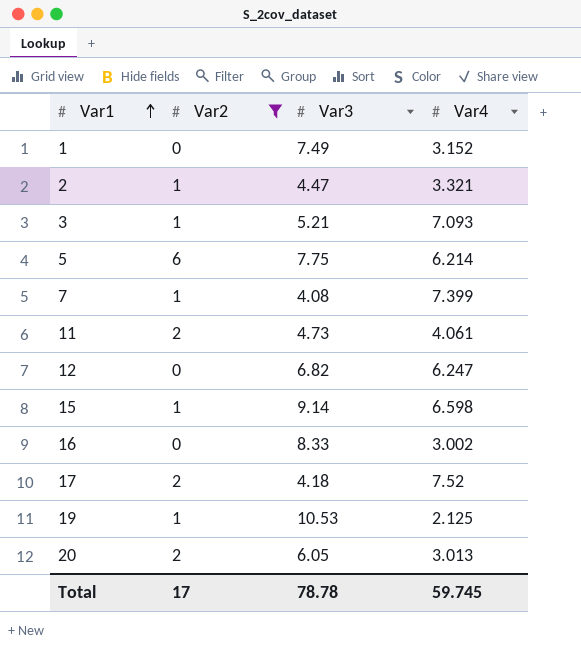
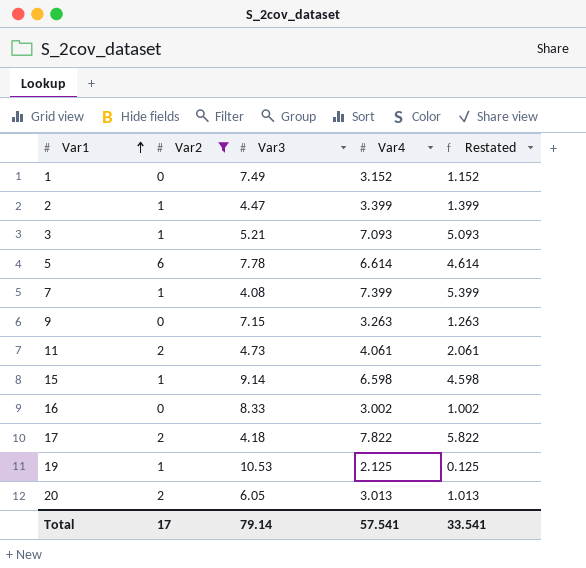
column Restated | formula: none -> [Var4] - 2
row 12: 0 | 6.82 | 6.247 -> none
2 | Var4: 3.321 -> 3.399
5 | Var3: 7.75 -> 7.78
5 | Var4: 6.214 -> 6.614
row 9: none -> 0 | 7.15 | 3.263 | 1.263
17 | Var4: 7.52 -> 7.822
Total | Var3: 78.78 -> 79.14
Total | Var4: 59.745 -> 57.541

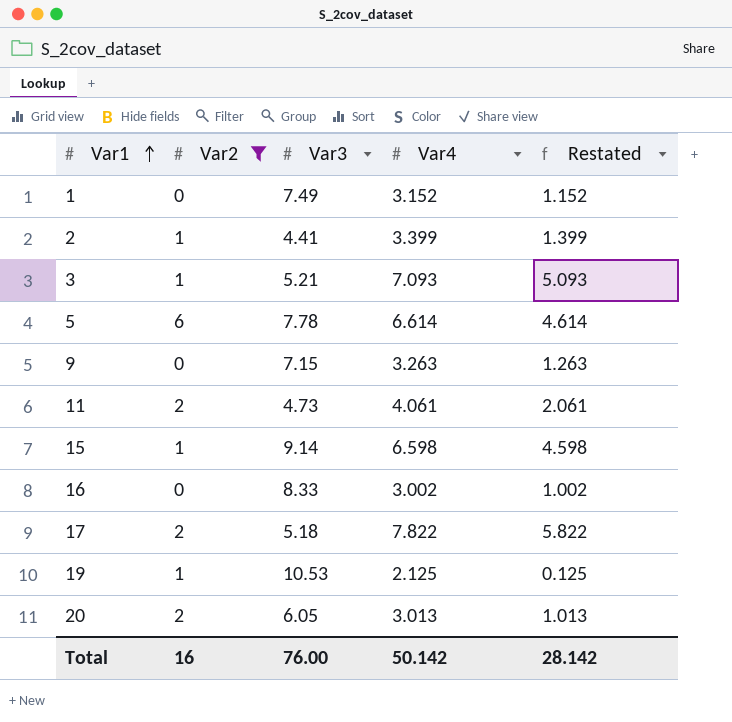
row 7: 1 | 4.08 | 7.399 | 5.399 -> none
2 | Var3: 4.47 -> 4.41
17 | Var3: 4.18 -> 5.18
Total | Var2: 17 -> 16
Total | Var3: 79.14 -> 76.00
Total | Var4: 57.541 -> 50.142
Total | Restated: 33.541 -> 28.142

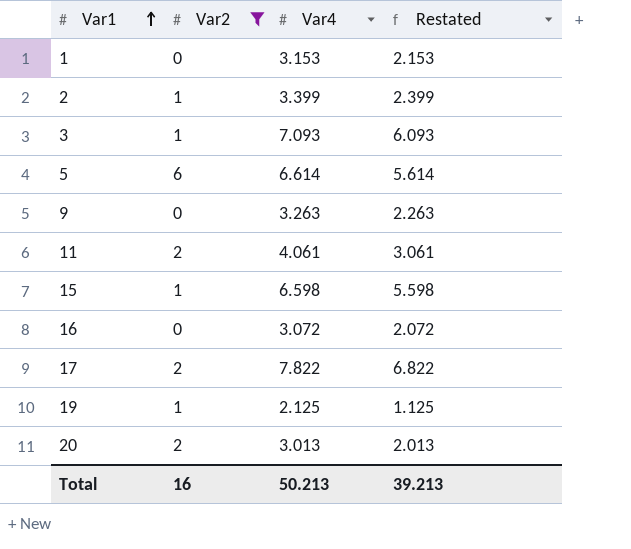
column Var3 | position: 3 -> none
column Restated | formula: [Var4] - 2 -> [Var4] - 1
1 | Var4: 3.152 -> 3.153
16 | Var4: 3.002 -> 3.072
Total | Var4: 50.142 -> 50.213
Total | Restated: 28.142 -> 39.213

